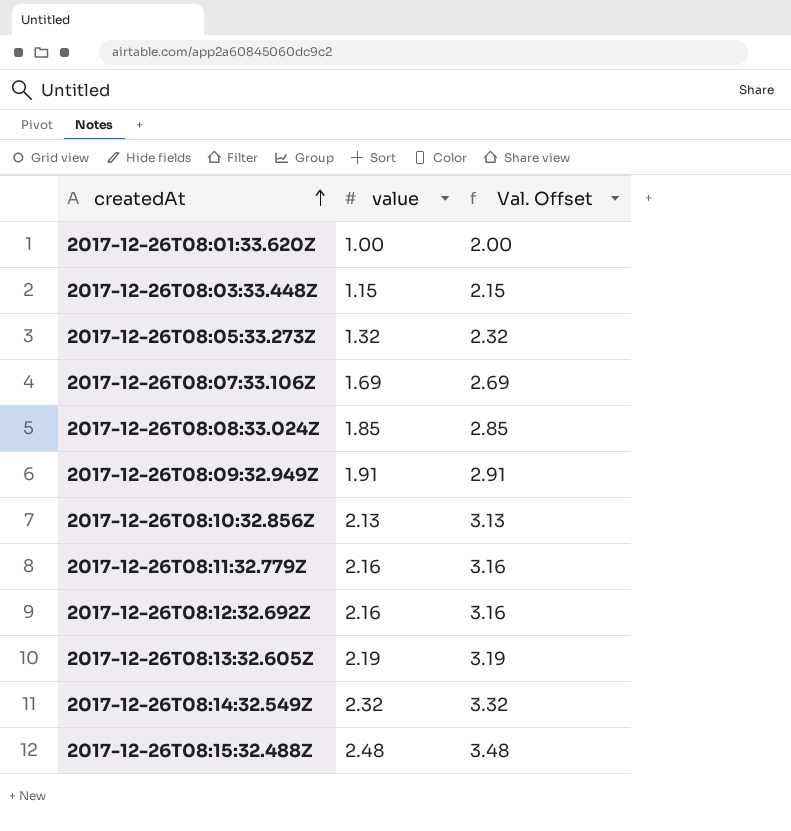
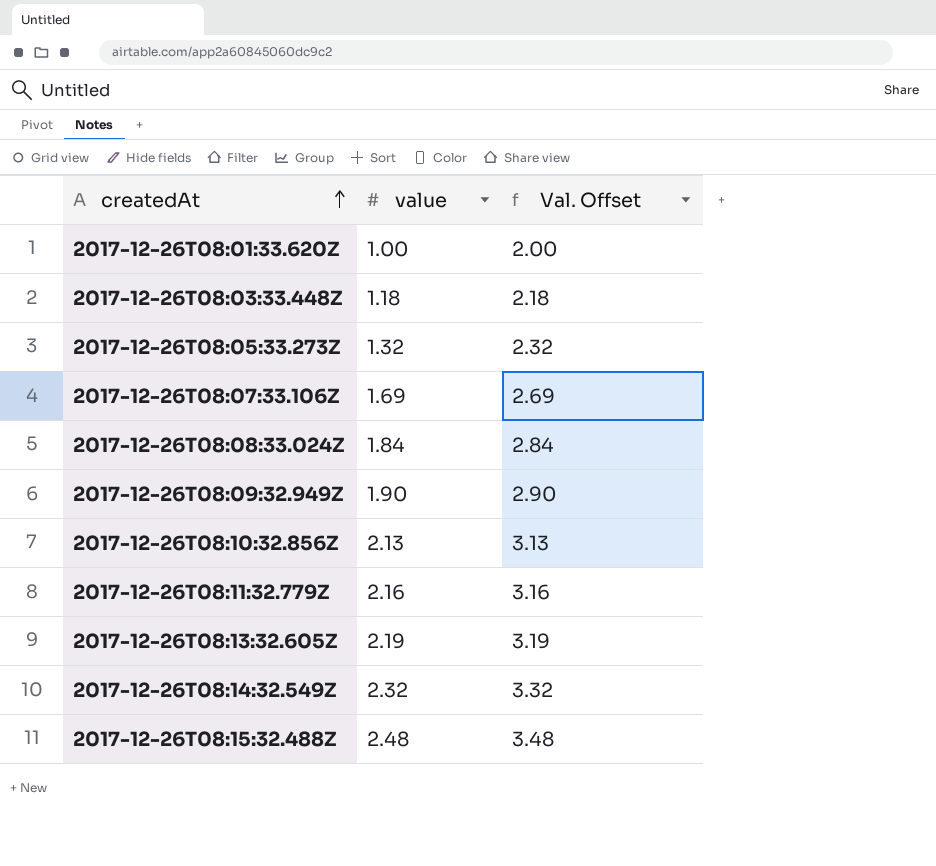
row 2017-12-26T08:12:32.692Z: 2.16 | 3.16 -> none
2017-12-26T08:03:33.448Z | value: 1.15 -> 1.18
2017-12-26T08:03:33.448Z | Val. Offset: 2.15 -> 2.18
2017-12-26T08:08:33.024Z | value: 1.85 -> 1.84
2017-12-26T08:08:33.024Z | Val. Offset: 2.85 -> 2.84
2017-12-26T08:09:32.949Z | value: 1.91 -> 1.90
2017-12-26T08:09:32.949Z | Val. Offset: 2.91 -> 2.90

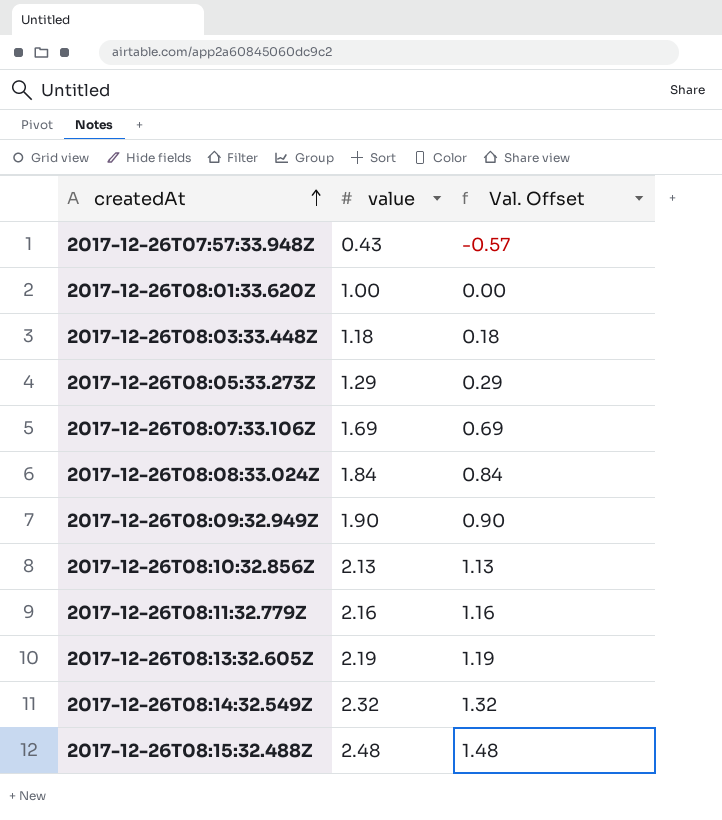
column Val. Offset | formula: [value] + 1 -> [value] - 1
row 2017-12-26T07:57:33.948Z: none -> 0.43 | -0.57
2017-12-26T08:05:33.273Z | value: 1.32 -> 1.29

